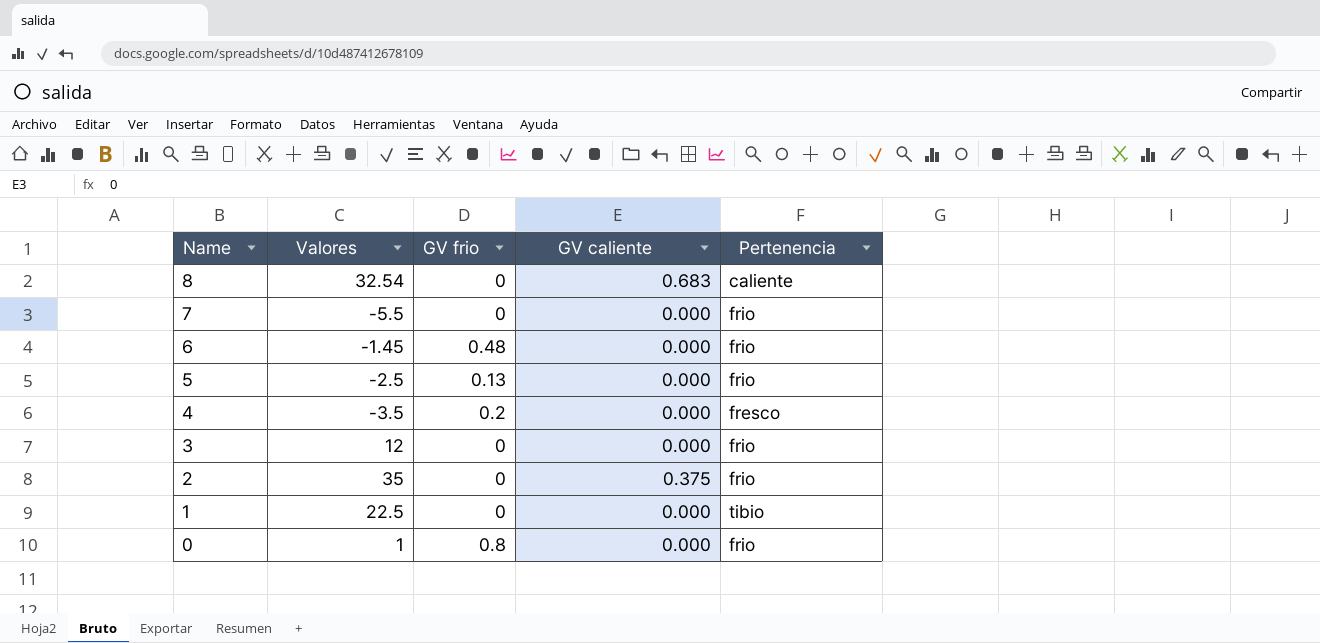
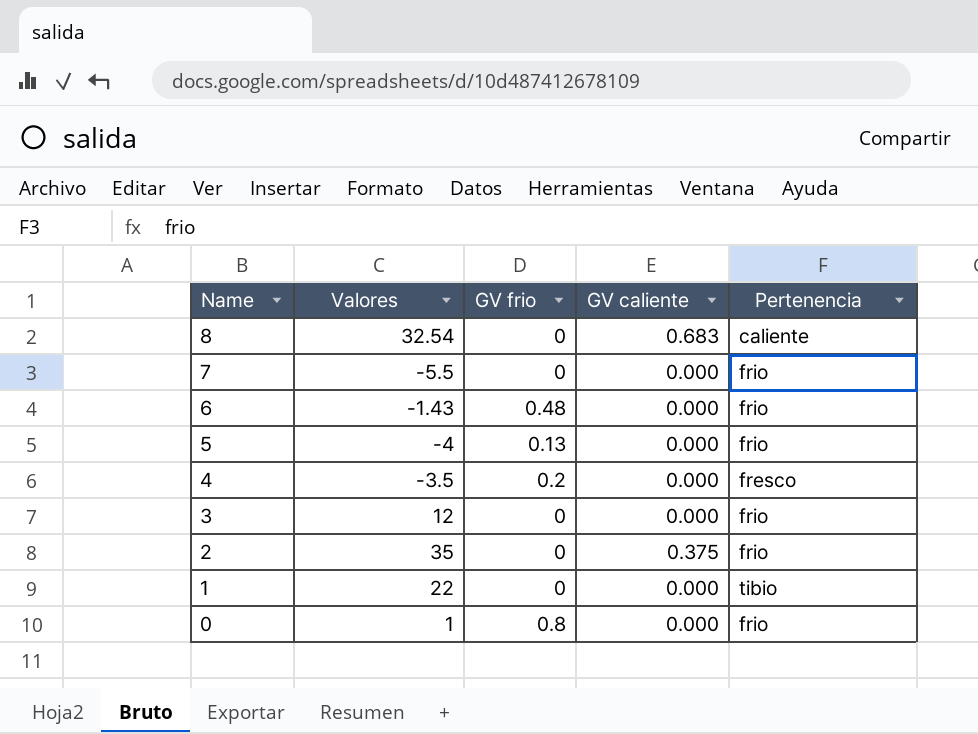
6 | Valores: -1.45 -> -1.43
5 | Valores: -2.5 -> -4
1 | Valores: 22.5 -> 22

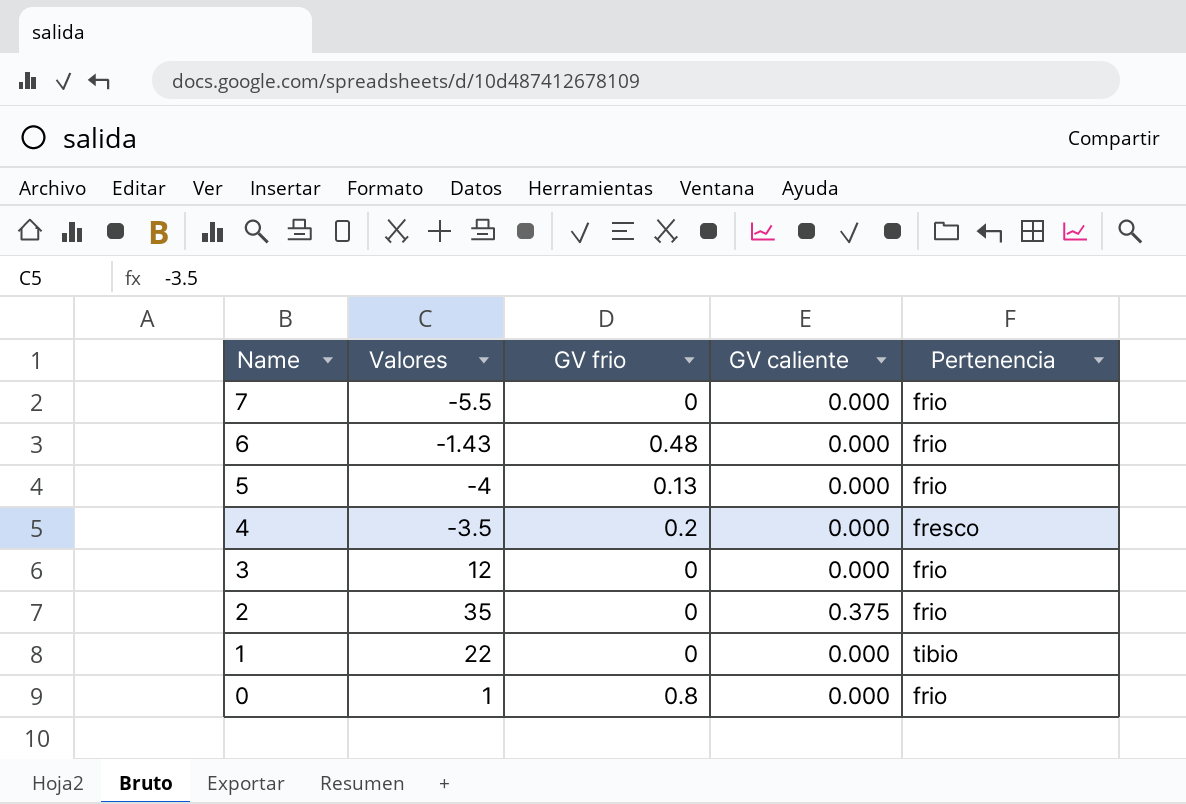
row 8: 32.54 | 0 | 0.683 | caliente -> none

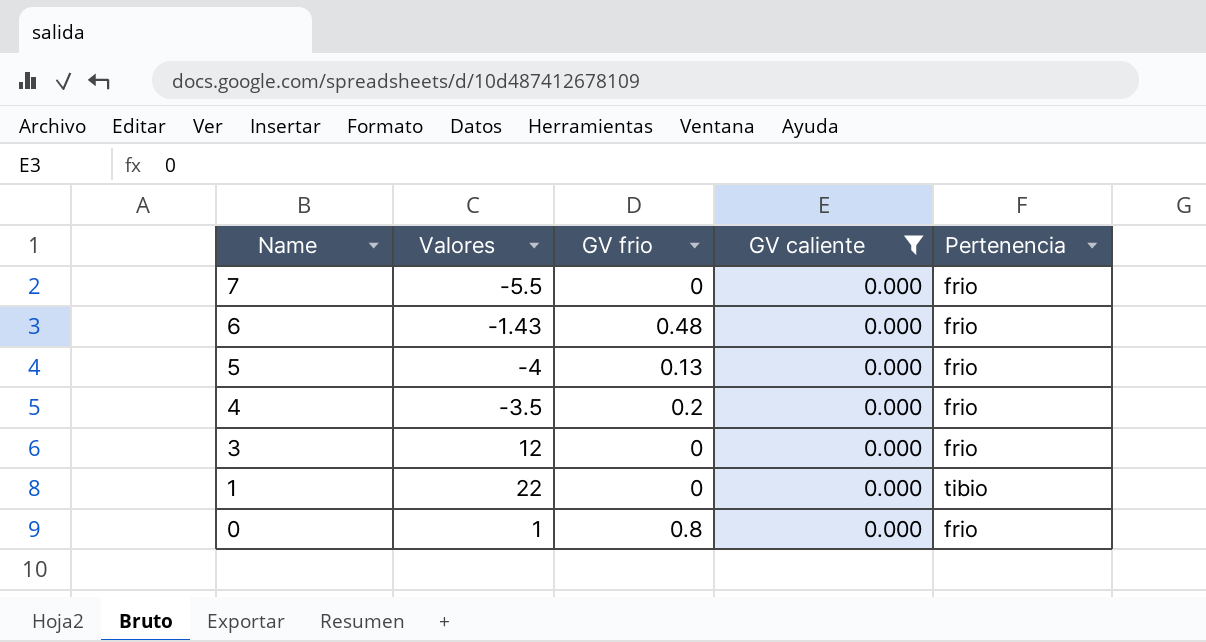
filter: none -> GV caliente = 0.000
4 | Pertenencia: fresco -> frio

